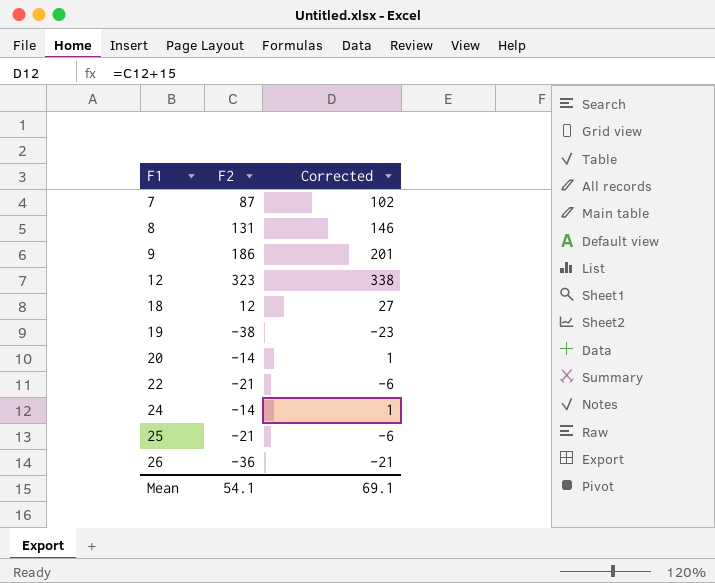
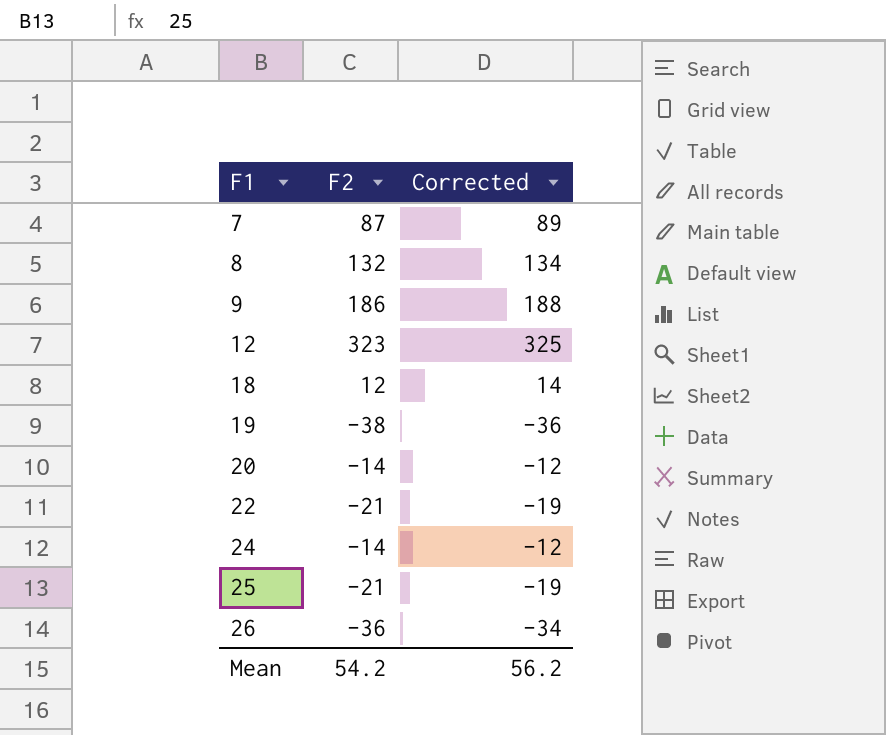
column Corrected | formula: [F2] + 15 -> [F2] + 2
8 | F2: 131 -> 132
Mean | F2: 54.1 -> 54.2
Mean | Corrected: 69.1 -> 56.2

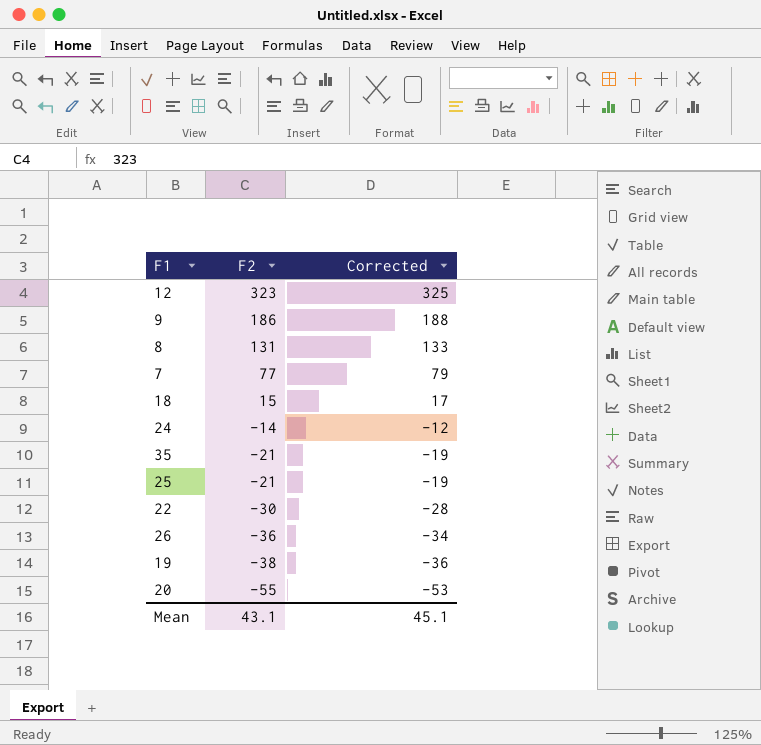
row order: F1 ascending -> F2 descending
8 | F2: 132 -> 131
8 | Corrected: 134 -> 133
7 | F2: 87 -> 77
7 | Corrected: 89 -> 79
18 | F2: 12 -> 15
18 | Corrected: 14 -> 17
row 35: none -> -21 | -19
22 | F2: -21 -> -30
22 | Corrected: -19 -> -28
20 | F2: -14 -> -55
20 | Corrected: -12 -> -53
Mean | F2: 54.2 -> 43.1
Mean | Corrected: 56.2 -> 45.1

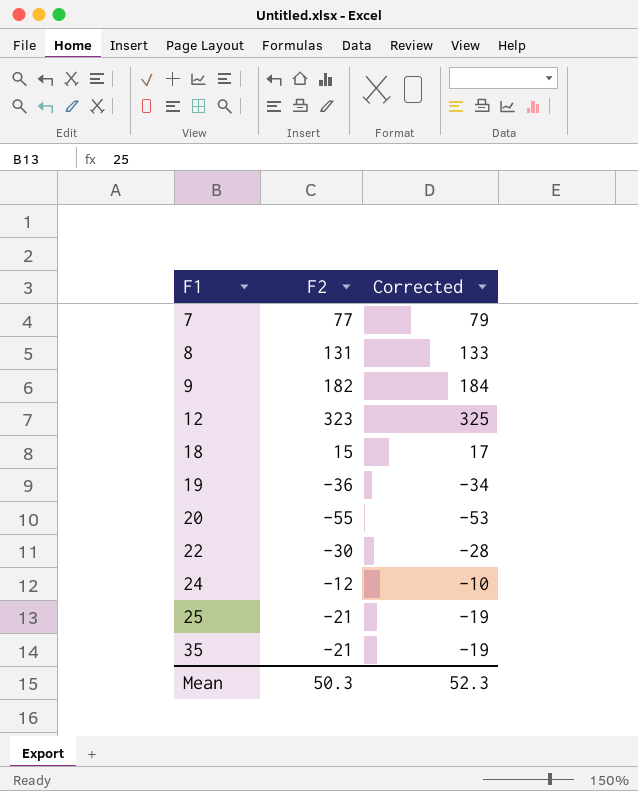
row order: F2 descending -> F1 ascending
row 26: -36 | -34 -> none
9 | F2: 186 -> 182
9 | Corrected: 188 -> 184
19 | F2: -38 -> -36
19 | Corrected: -36 -> -34
24 | F2: -14 -> -12
24 | Corrected: -12 -> -10
Mean | F2: 43.1 -> 50.3
Mean | Corrected: 45.1 -> 52.3

